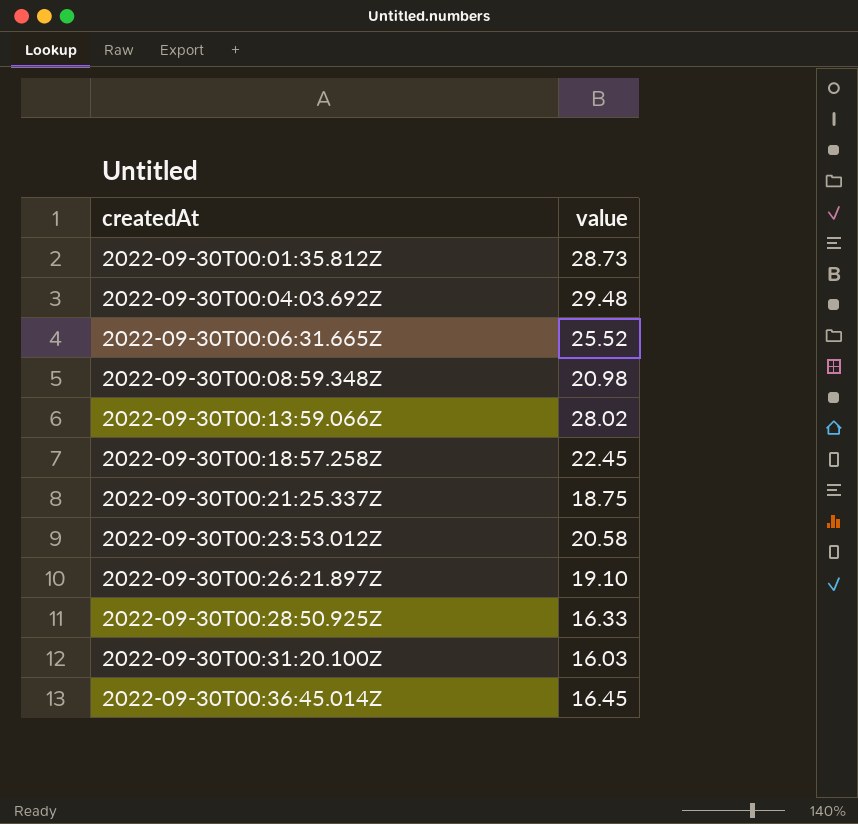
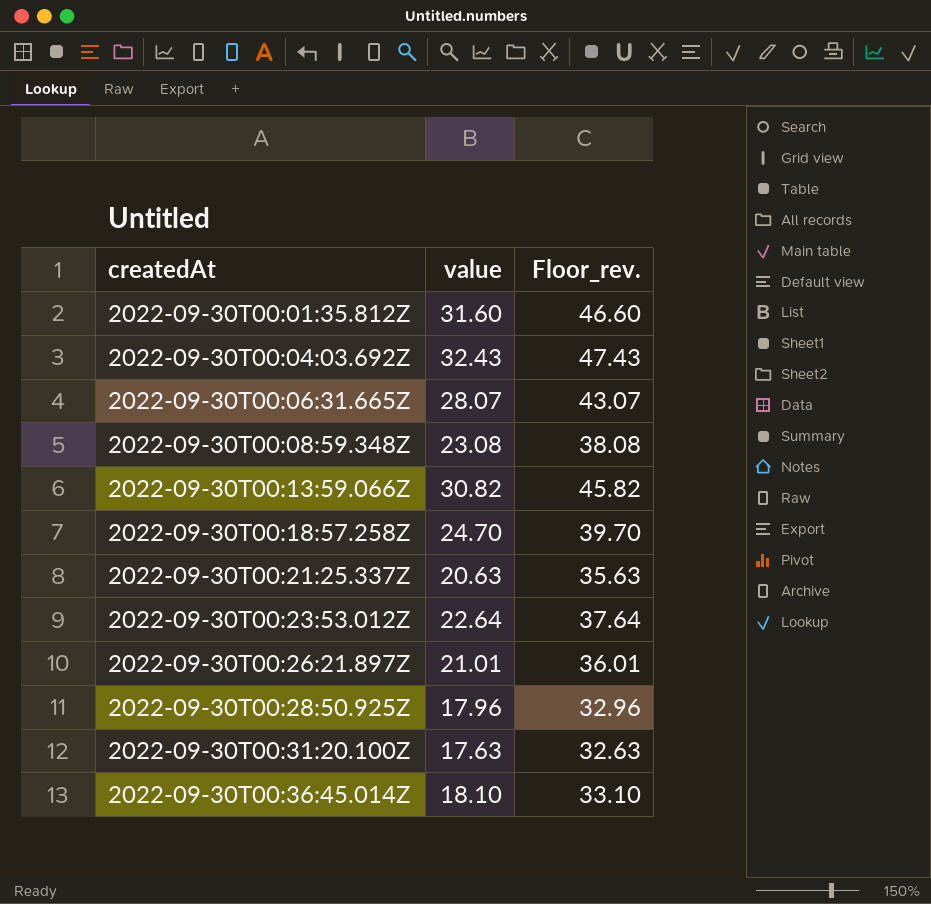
column Floor_rev. | formula: none -> [value] + 15
2022-09-30T00:01:35.812Z | value: 28.73 -> 31.60
2022-09-30T00:04:03.692Z | value: 29.48 -> 32.43
2022-09-30T00:06:31.665Z | value: 25.52 -> 28.07
2022-09-30T00:08:59.348Z | value: 20.98 -> 23.08
2022-09-30T00:13:59.066Z | value: 28.02 -> 30.82
2022-09-30T00:18:57.258Z | value: 22.45 -> 24.70
2022-09-30T00:21:25.337Z | value: 18.75 -> 20.63
2022-09-30T00:23:53.012Z | value: 20.58 -> 22.64
2022-09-30T00:26:21.897Z | value: 19.10 -> 21.01
2022-09-30T00:28:50.925Z | value: 16.33 -> 17.96
2022-09-30T00:31:20.100Z | value: 16.03 -> 17.63
2022-09-30T00:36:45.014Z | value: 16.45 -> 18.10

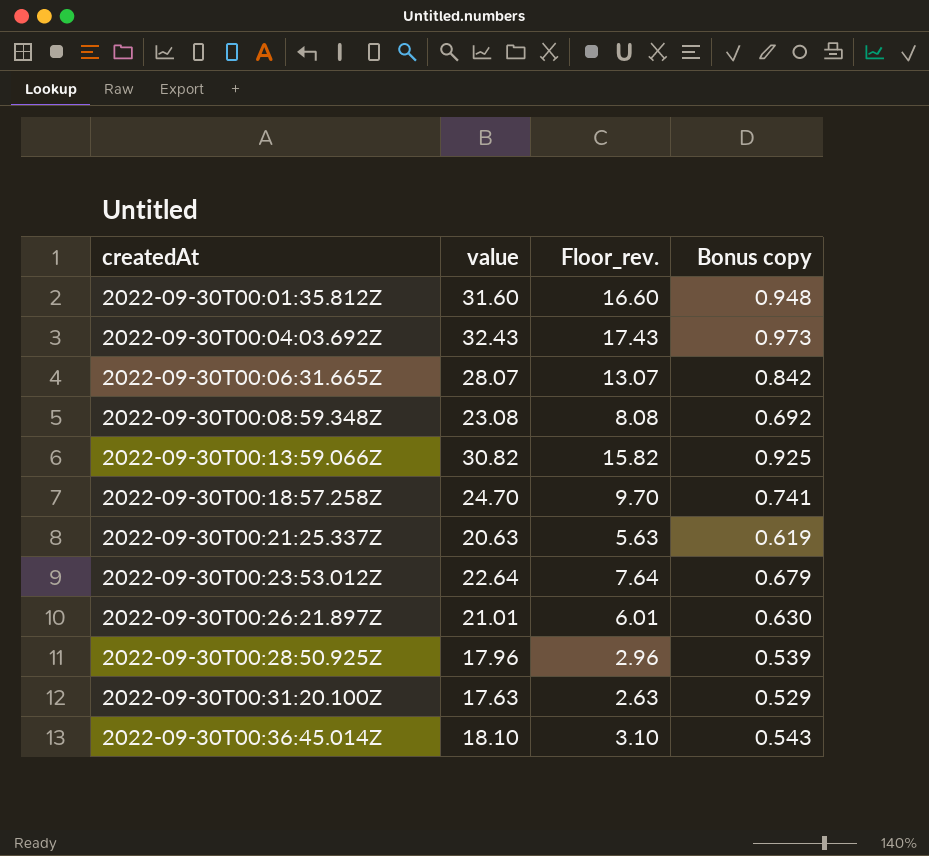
column Floor_rev. | formula: [value] + 15 -> [value] - 15
column Bonus copy | formula: none -> [value] * 0.03

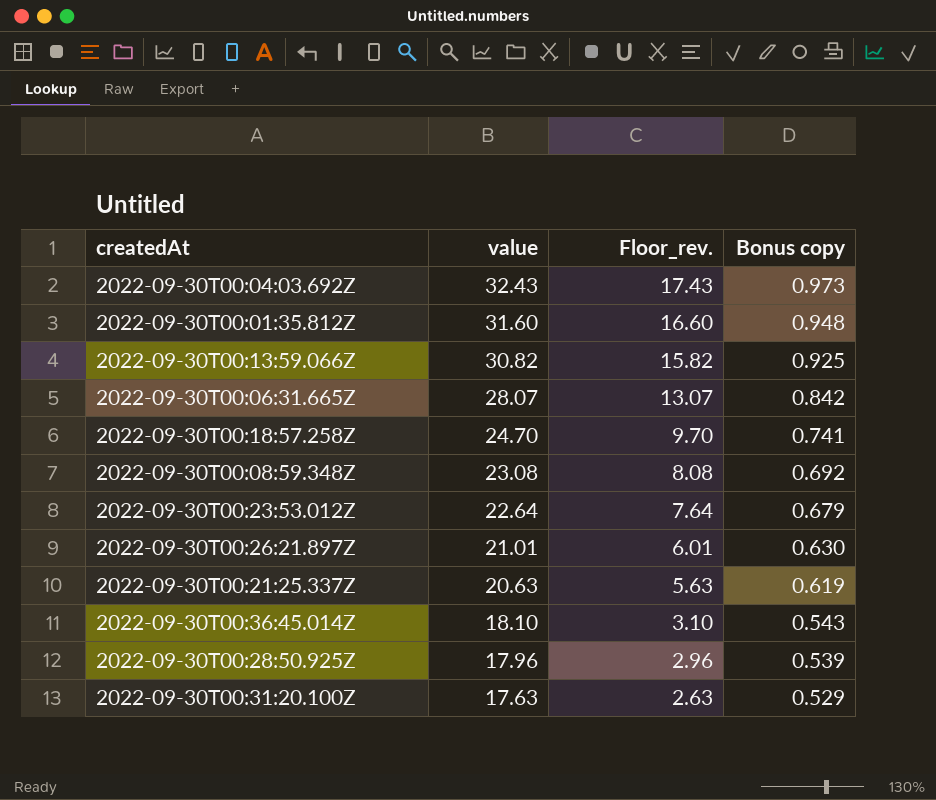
row order: createdAt ascending -> value descending

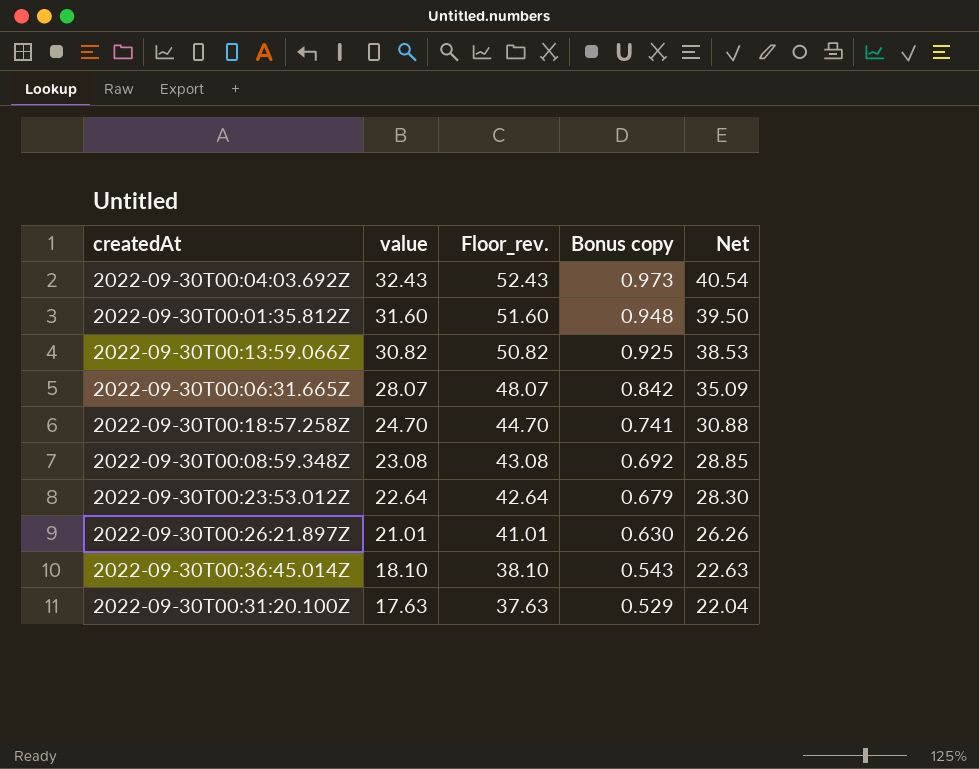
column Floor_rev. | formula: [value] - 15 -> [value] + 20
column Net | formula: none -> [value] * 1.25
row 2022-09-30T00:21:25.337Z: 20.63 | 5.63 | 0.619 -> none
row 2022-09-30T00:28:50.925Z: 17.96 | 2.96 | 0.539 -> none

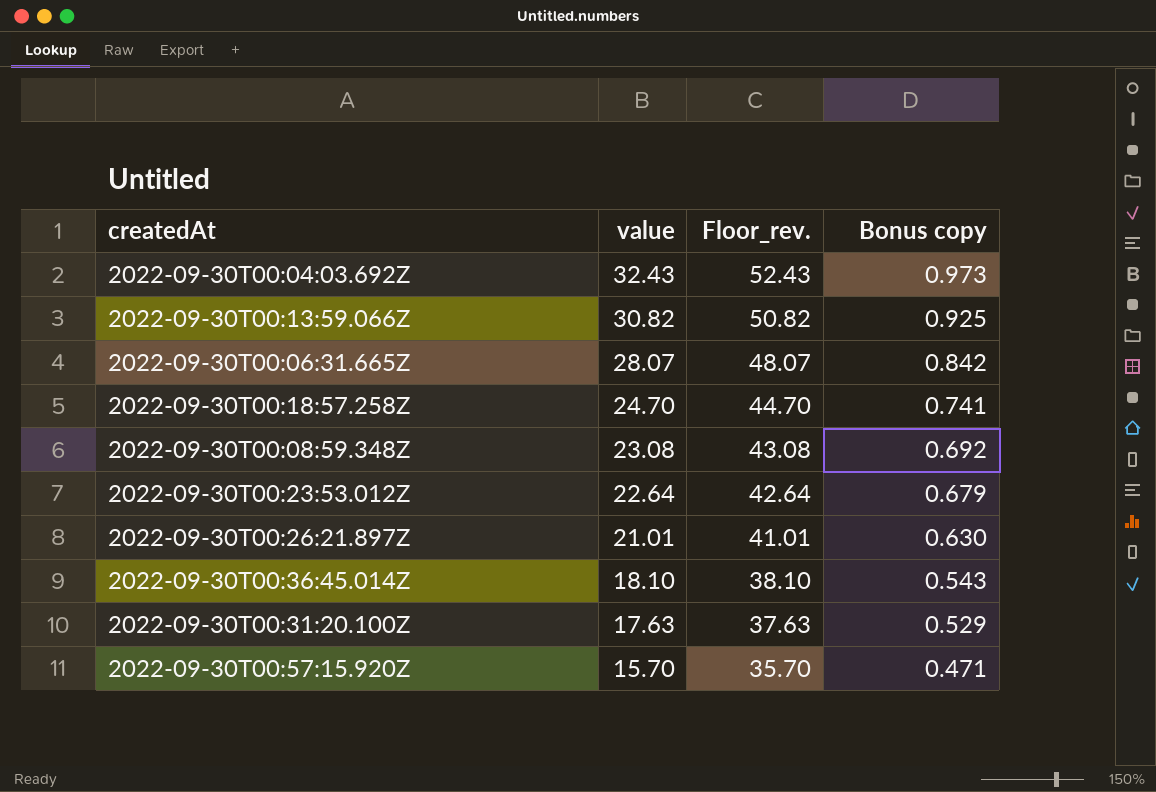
column Net | formula: [value] * 1.25 -> none
row 2022-09-30T00:01:35.812Z: 31.60 | 51.60 | 0.948 | 39.50 -> none
row 2022-09-30T00:57:15.920Z: none -> 15.70 | 35.70 | 0.471

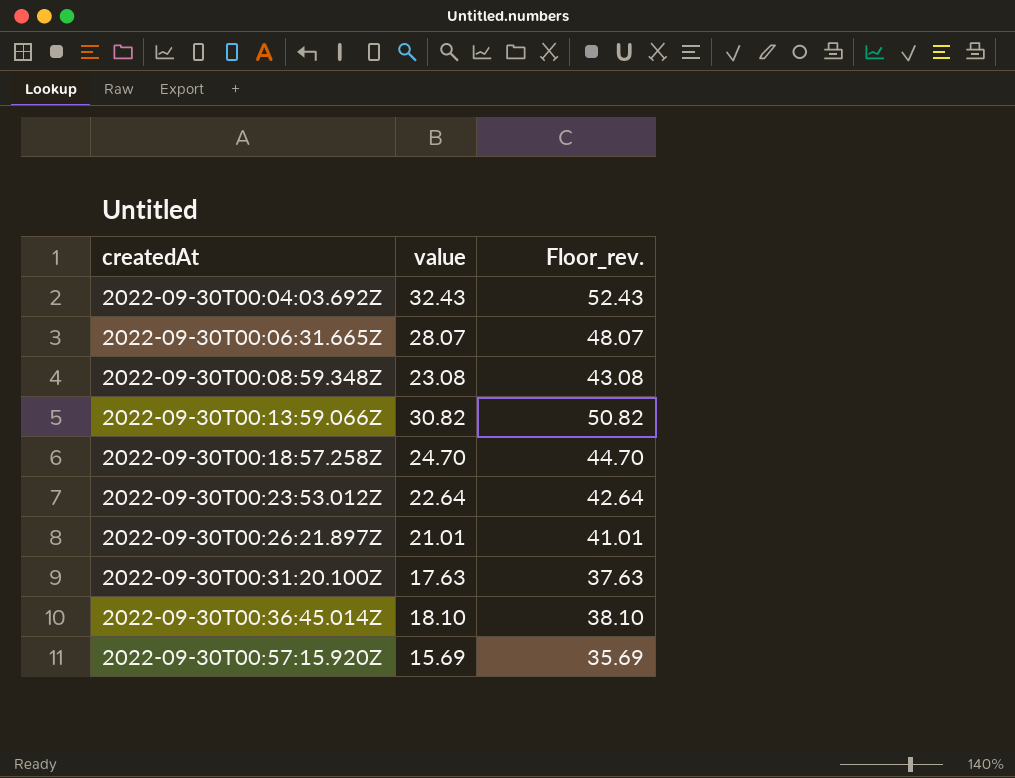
row order: value descending -> createdAt ascending
column Bonus copy | formula: [value] * 0.03 -> none
2022-09-30T00:57:15.920Z | value: 15.70 -> 15.69
2022-09-30T00:57:15.920Z | Floor_rev.: 35.70 -> 35.69

